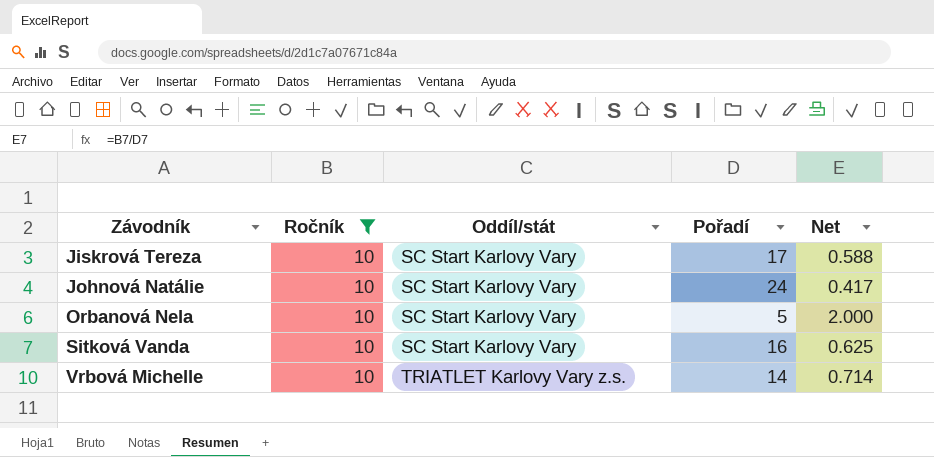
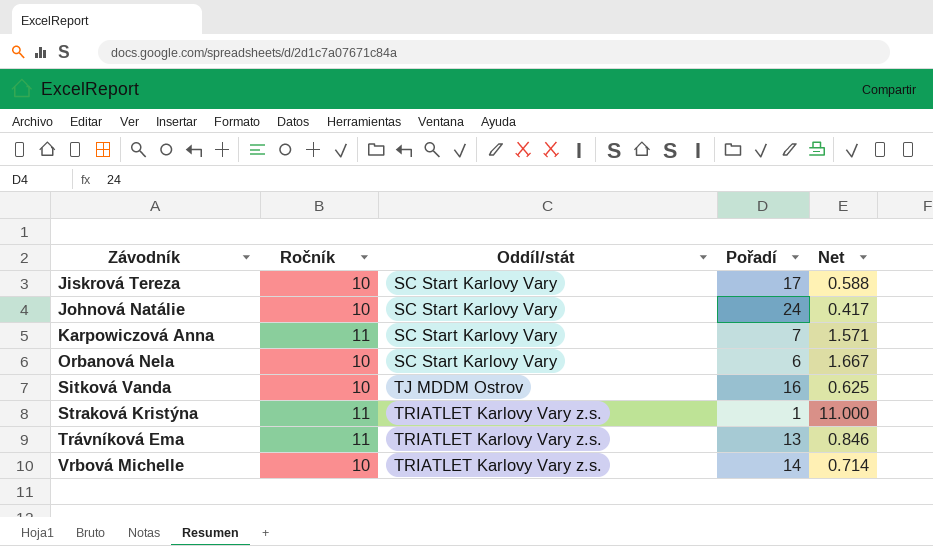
filter: Ročník = 10 -> none
Orbanová Nela | Pořadí: 5 -> 6
Orbanová Nela | Net: 2.000 -> 1.667
Sitková Vanda | Oddíl/stát: SC Start Karlovy Vary -> TJ MDDM Ostrov

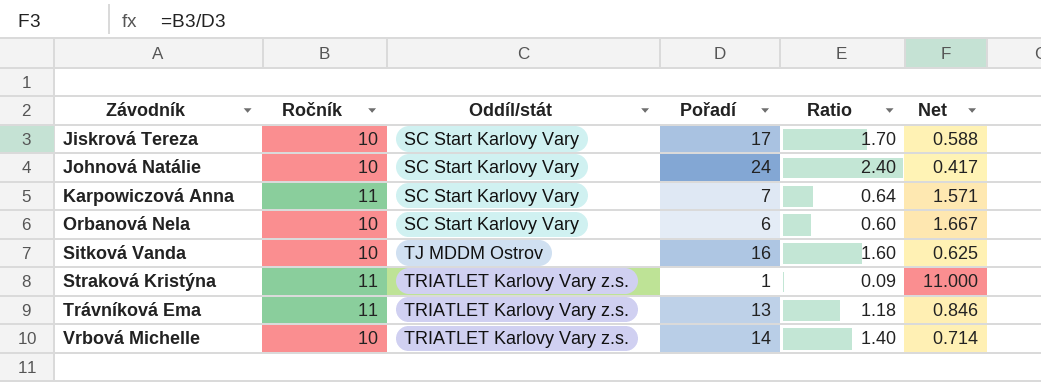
column Ratio | formula: none -> [Pořadí] / [Ročník]

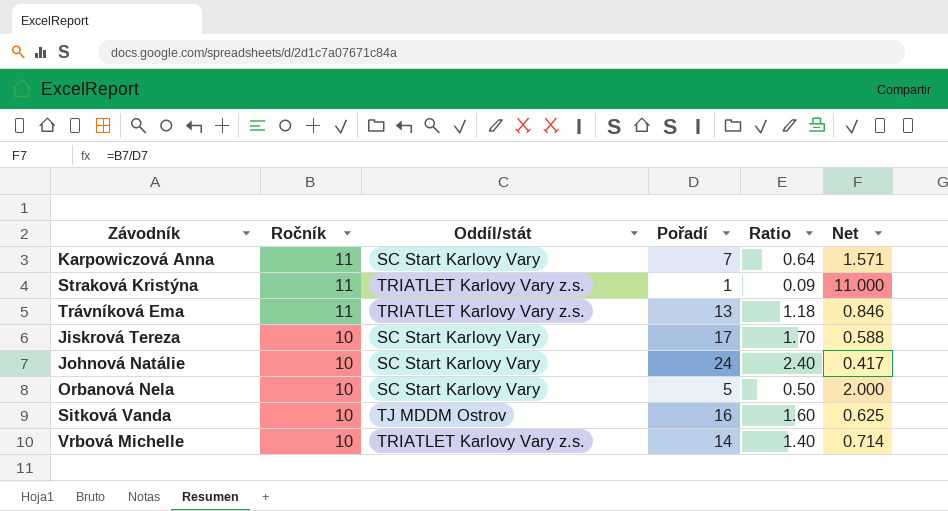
row order: Závodník ascending -> Ročník descending
Orbanová Nela | Pořadí: 6 -> 5
Orbanová Nela | Ratio: 0.60 -> 0.50
Orbanová Nela | Net: 1.667 -> 2.000

